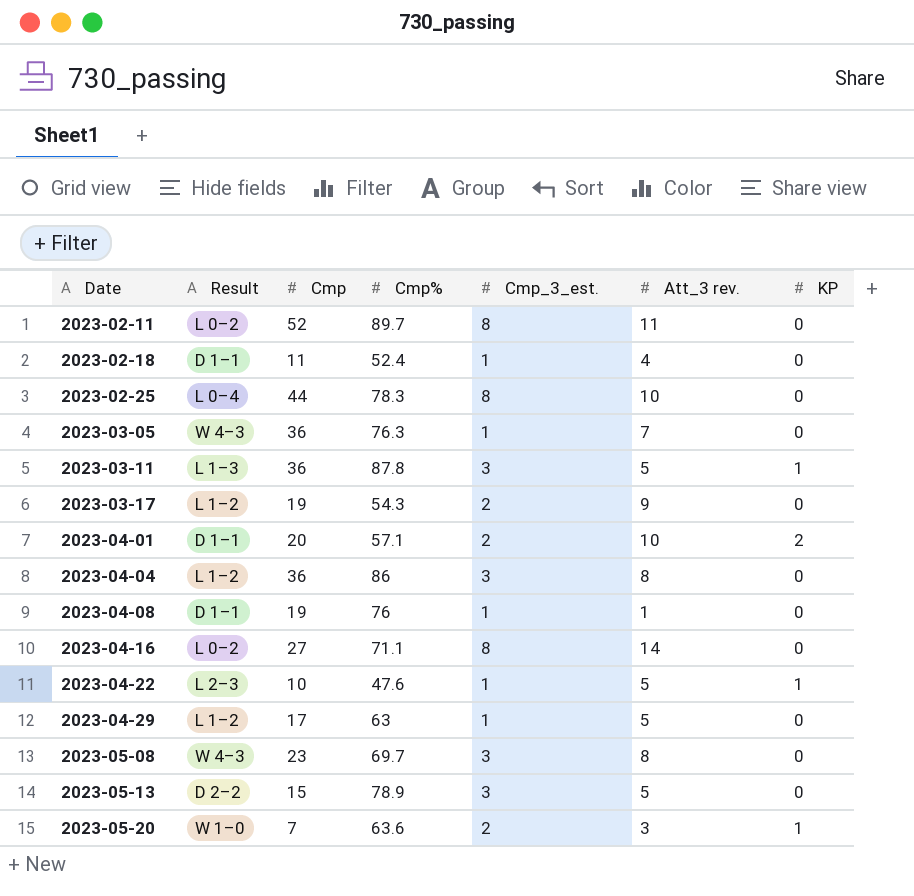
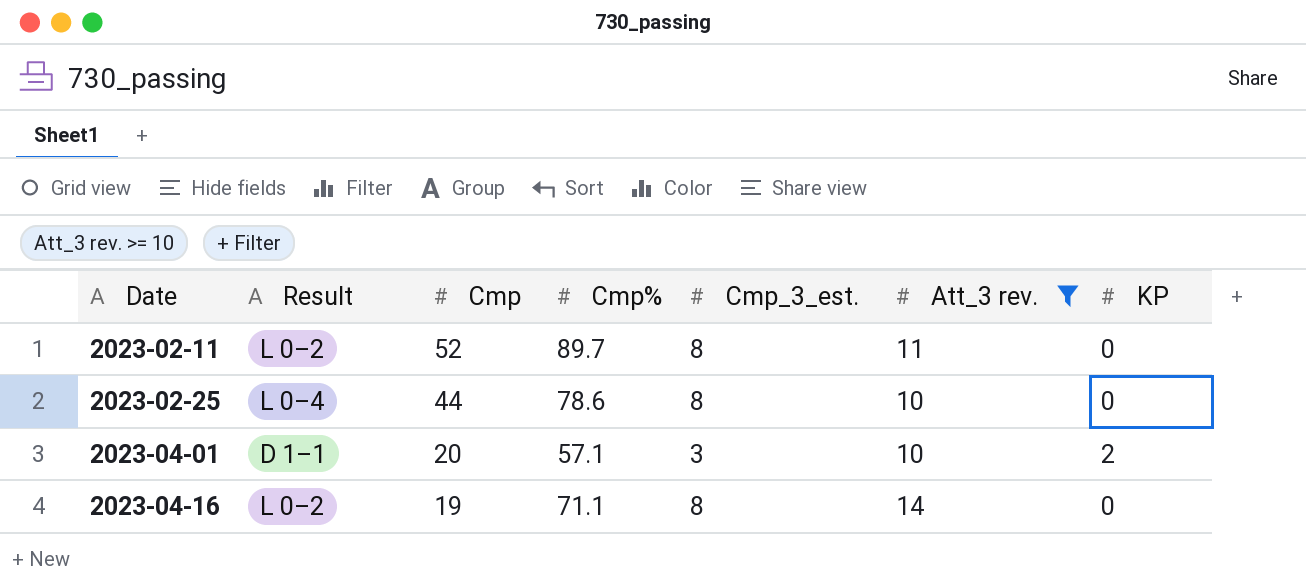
filter: none -> Att_3 rev. >= 10
2023-02-25 | Cmp%: 78.3 -> 78.6
2023-04-01 | Cmp_3_est.: 2 -> 3
2023-04-16 | Cmp: 27 -> 19

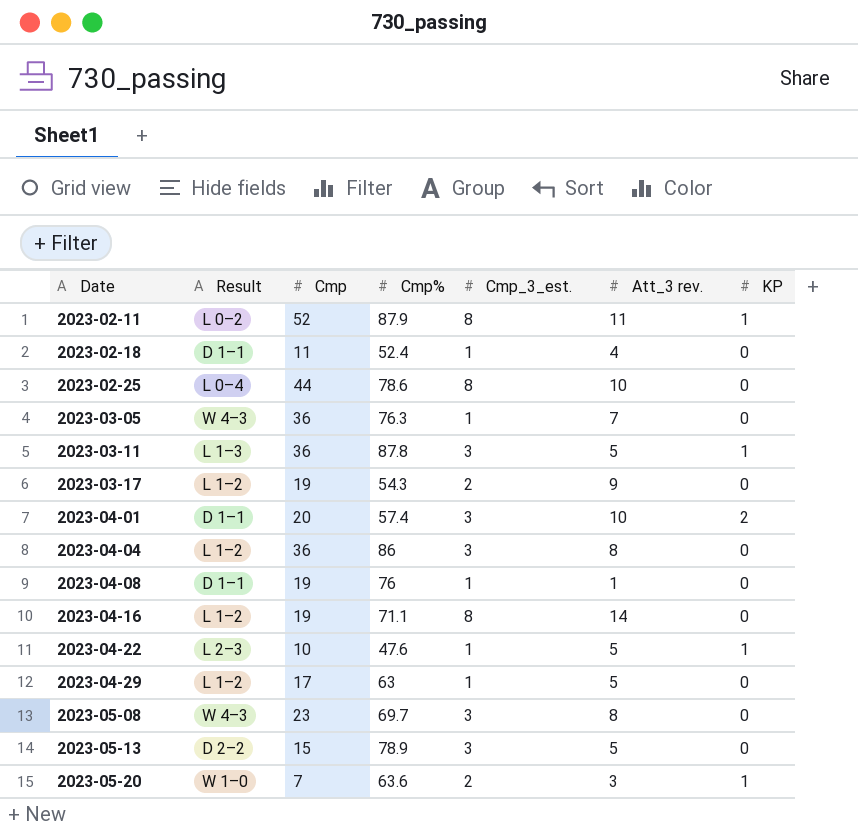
filter: Att_3 rev. >= 10 -> none
2023-02-11 | Cmp%: 89.7 -> 87.9
2023-02-11 | KP: 0 -> 1
2023-04-01 | Cmp%: 57.1 -> 57.4
2023-04-16 | Result: L 0–2 -> L 1–2

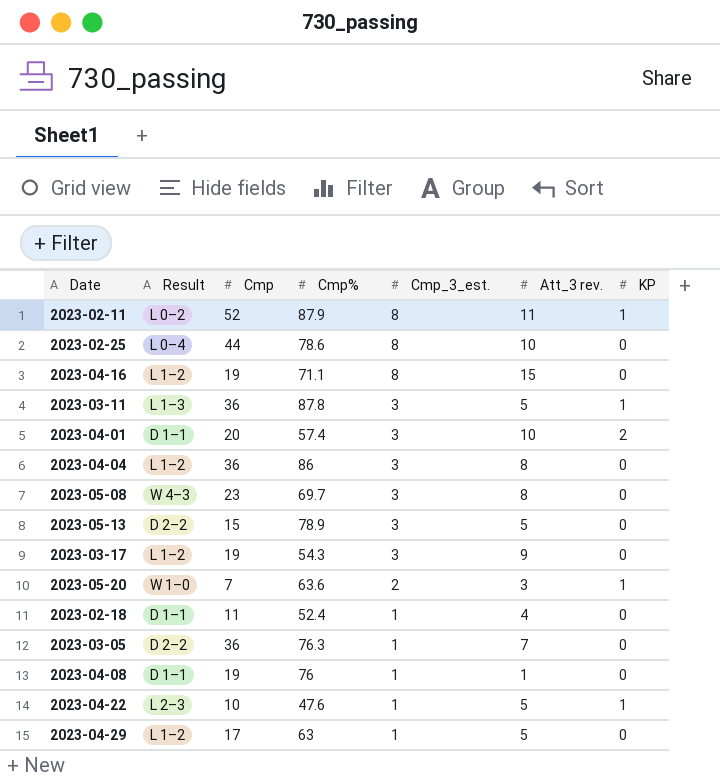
row order: Date ascending -> Cmp_3_est. descending
2023-04-16 | Att_3 rev.: 14 -> 15
2023-03-17 | Cmp_3_est.: 2 -> 3
2023-03-05 | Result: W 4–3 -> D 2–2

